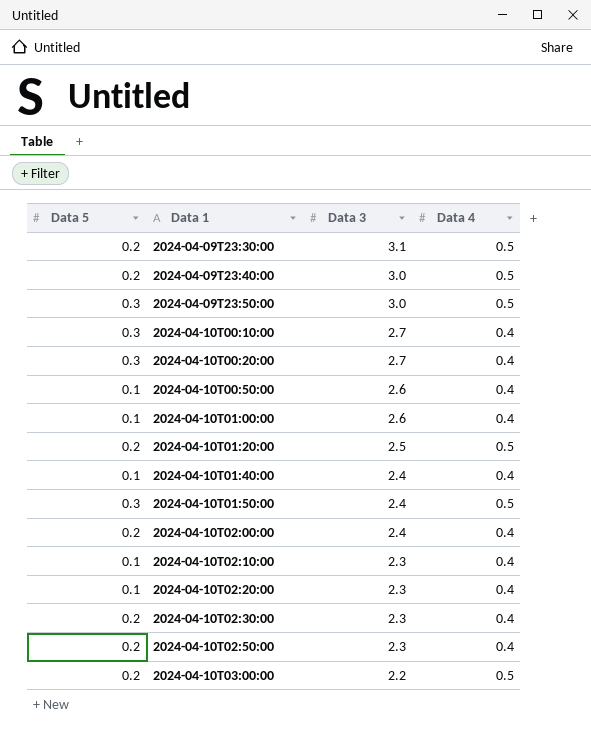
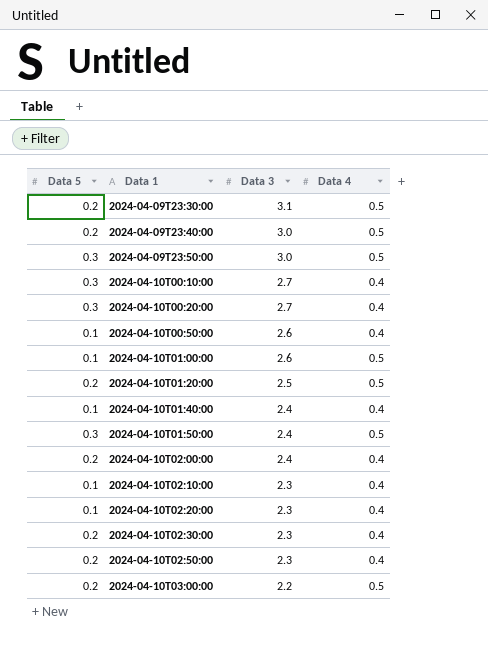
2024-04-10T01:00:00 | Data 4: 0.4 -> 0.5

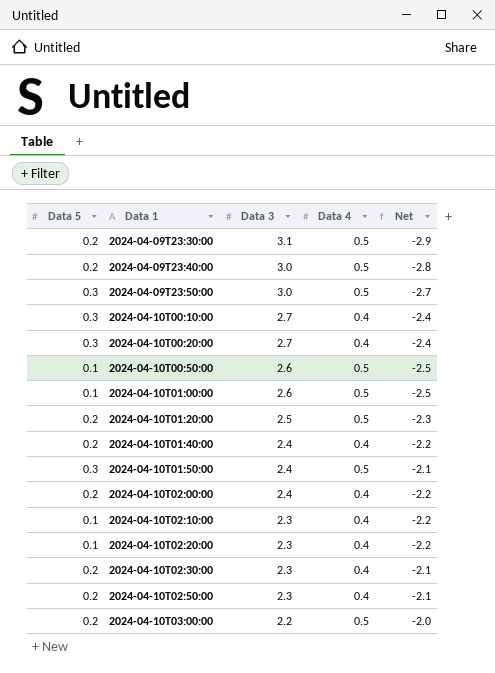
column Net | formula: none -> [Data 5] - [Data 3]
2024-04-10T00:50:00 | Data 4: 0.4 -> 0.5
2024-04-10T01:40:00 | Data 5: 0.1 -> 0.2

